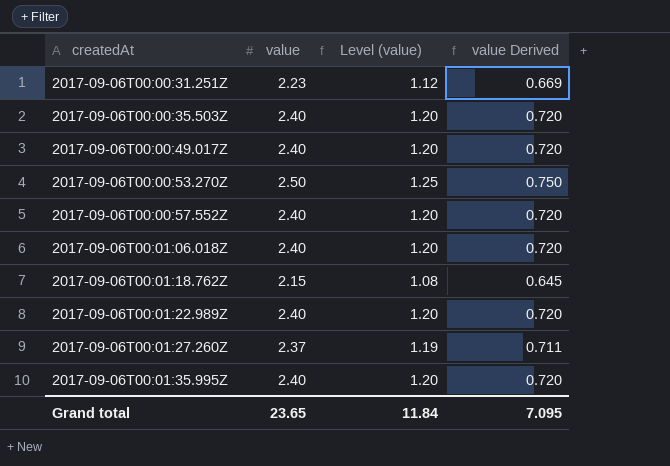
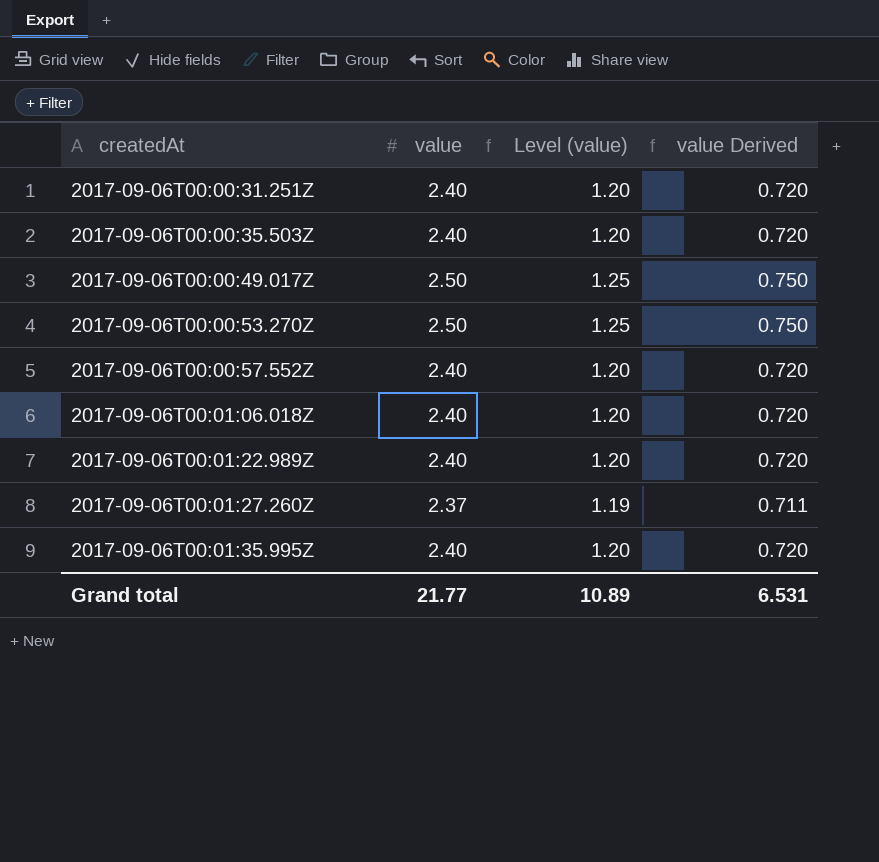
row 2017-09-06T00:01:18.762Z: 2.15 | 1.08 | 0.645 -> none
2017-09-06T00:00:31.251Z | value: 2.23 -> 2.40
2017-09-06T00:00:31.251Z | Level (value): 1.12 -> 1.20
2017-09-06T00:00:31.251Z | value Derived: 0.669 -> 0.720
2017-09-06T00:00:49.017Z | value: 2.40 -> 2.50
2017-09-06T00:00:49.017Z | Level (value): 1.20 -> 1.25
2017-09-06T00:00:49.017Z | value Derived: 0.720 -> 0.750
Grand total | value: 23.65 -> 21.77
Grand total | Level (value): 11.84 -> 10.89
Grand total | value Derived: 7.095 -> 6.531

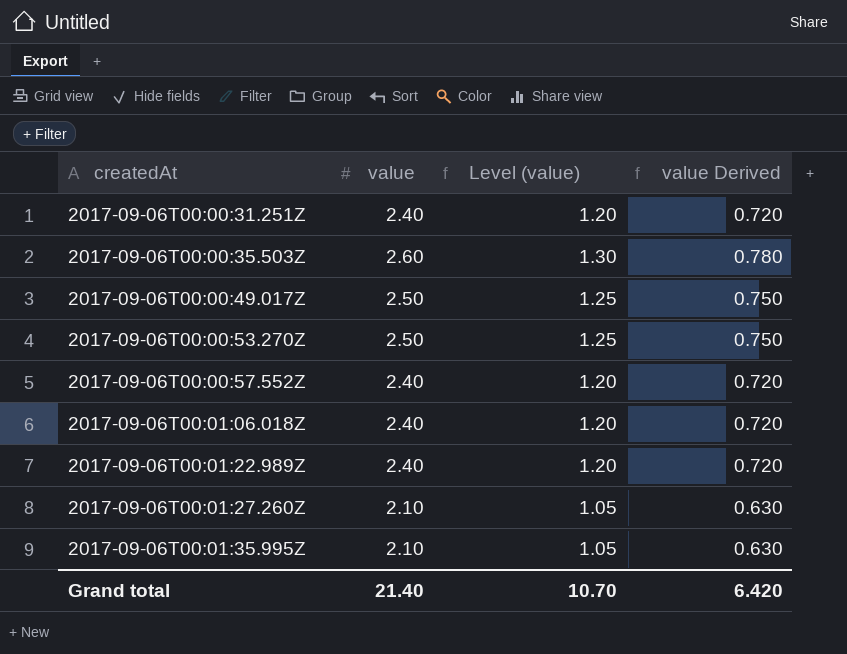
2017-09-06T00:00:35.503Z | value: 2.40 -> 2.60
2017-09-06T00:00:35.503Z | Level (value): 1.20 -> 1.30
2017-09-06T00:00:35.503Z | value Derived: 0.720 -> 0.780
2017-09-06T00:01:27.260Z | value: 2.37 -> 2.10
2017-09-06T00:01:27.260Z | Level (value): 1.19 -> 1.05
2017-09-06T00:01:27.260Z | value Derived: 0.711 -> 0.630
2017-09-06T00:01:35.995Z | value: 2.40 -> 2.10
2017-09-06T00:01:35.995Z | Level (value): 1.20 -> 1.05
2017-09-06T00:01:35.995Z | value Derived: 0.720 -> 0.630
Grand total | value: 21.77 -> 21.40
Grand total | Level (value): 10.89 -> 10.70
Grand total | value Derived: 6.531 -> 6.420

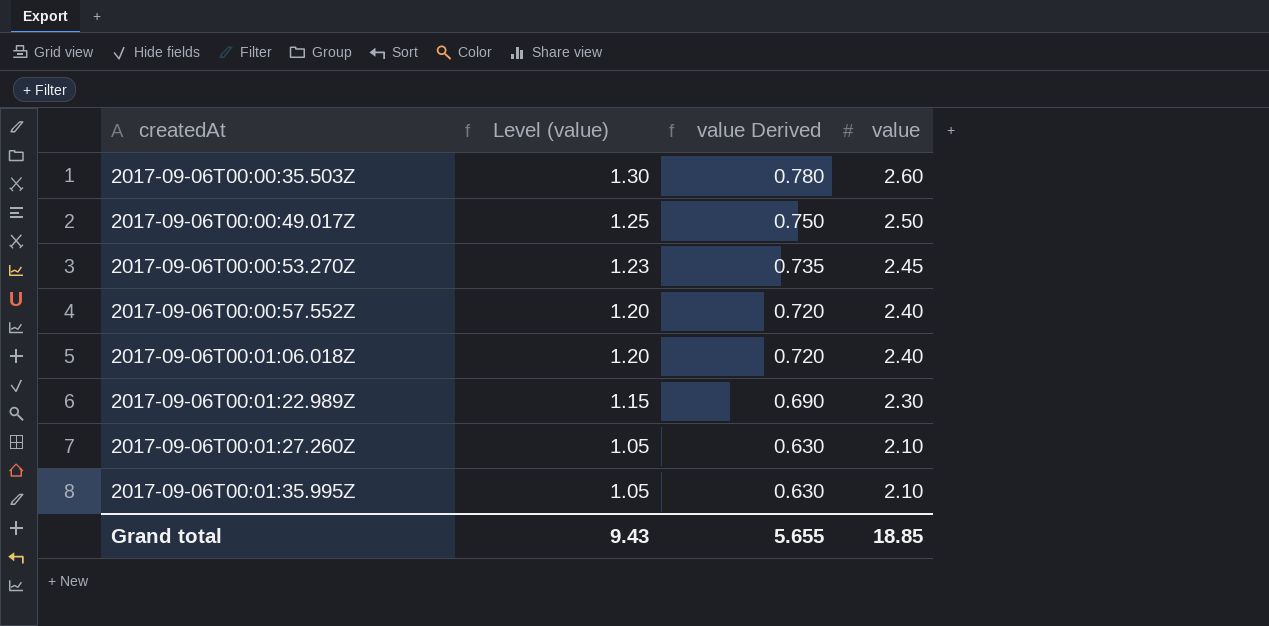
column value | position: 2 -> 4
row 2017-09-06T00:00:31.251Z: 2.40 | 1.20 | 0.720 -> none
2017-09-06T00:00:53.270Z | Level (value): 1.25 -> 1.23
2017-09-06T00:00:53.270Z | value Derived: 0.750 -> 0.735
2017-09-06T00:00:53.270Z | value: 2.50 -> 2.45
2017-09-06T00:01:22.989Z | Level (value): 1.20 -> 1.15
2017-09-06T00:01:22.989Z | value Derived: 0.720 -> 0.690
2017-09-06T00:01:22.989Z | value: 2.40 -> 2.30
Grand total | Level (value): 10.70 -> 9.43
Grand total | value Derived: 6.420 -> 5.655
Grand total | value: 21.40 -> 18.85

